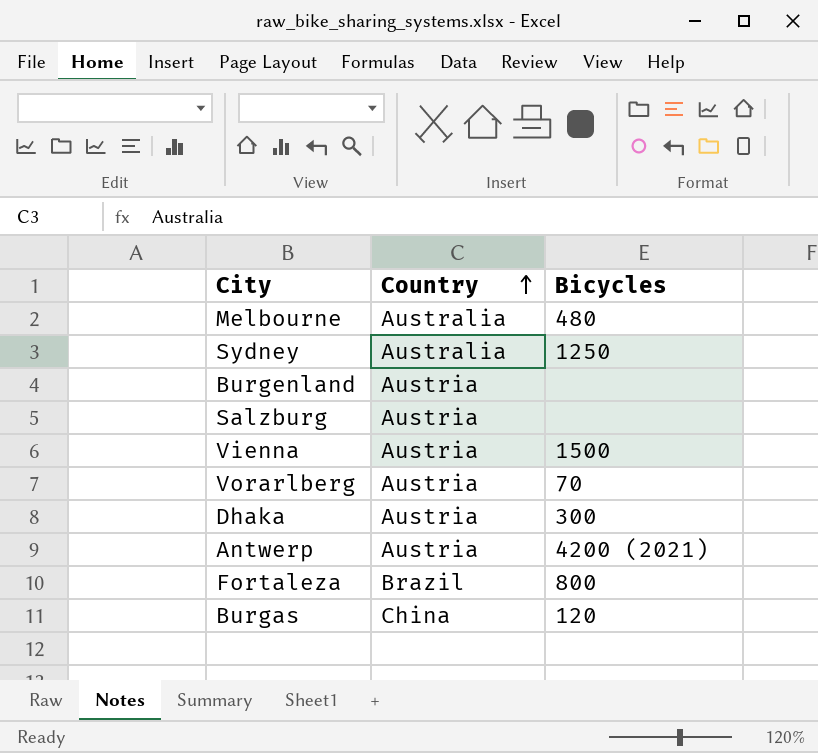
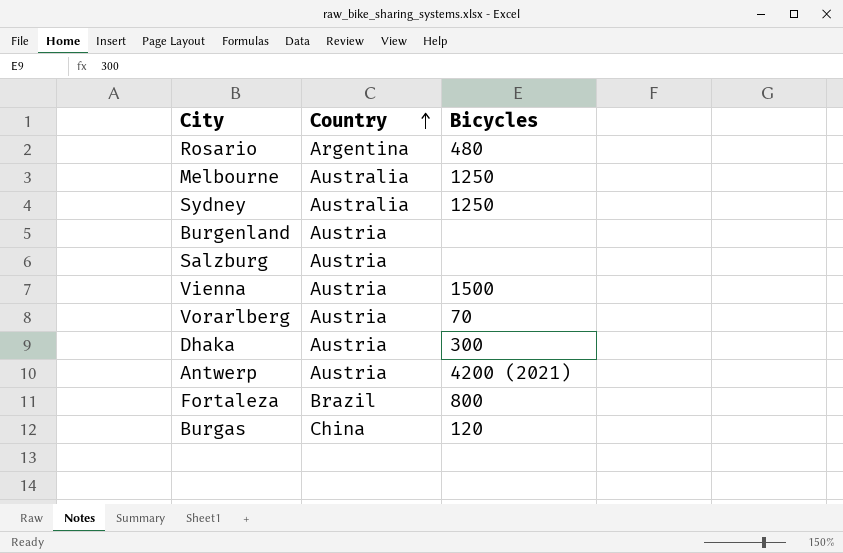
row Rosario: none -> Argentina | 480
Melbourne | Bicycles: 480 -> 1250

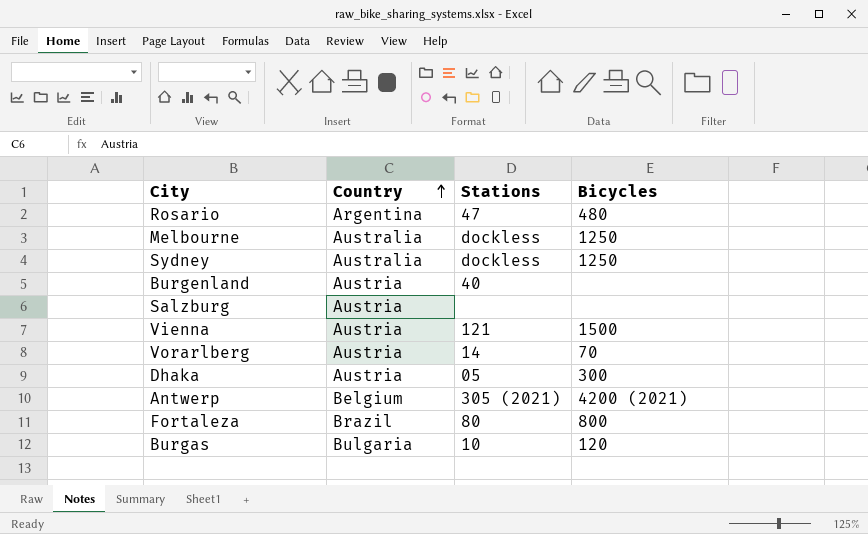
column Stations | position: none -> 3
Antwerp | Country: Austria -> Belgium
Burgas | Country: China -> Bulgaria

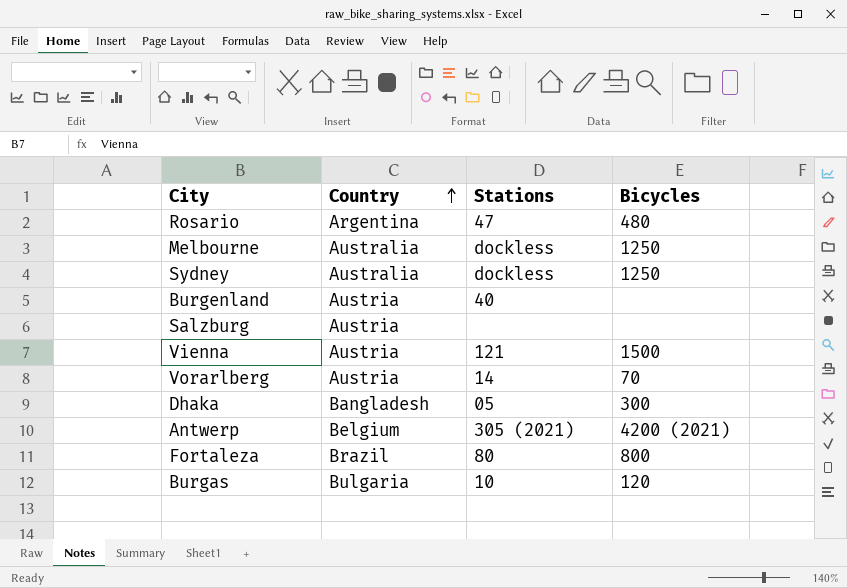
Dhaka | Country: Austria -> Bangladesh

